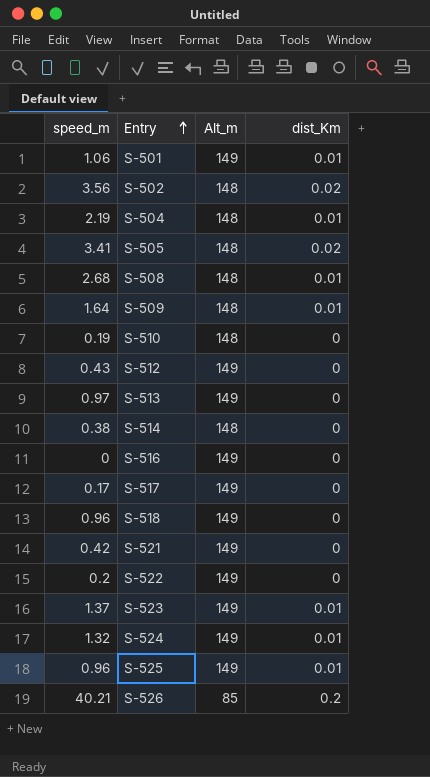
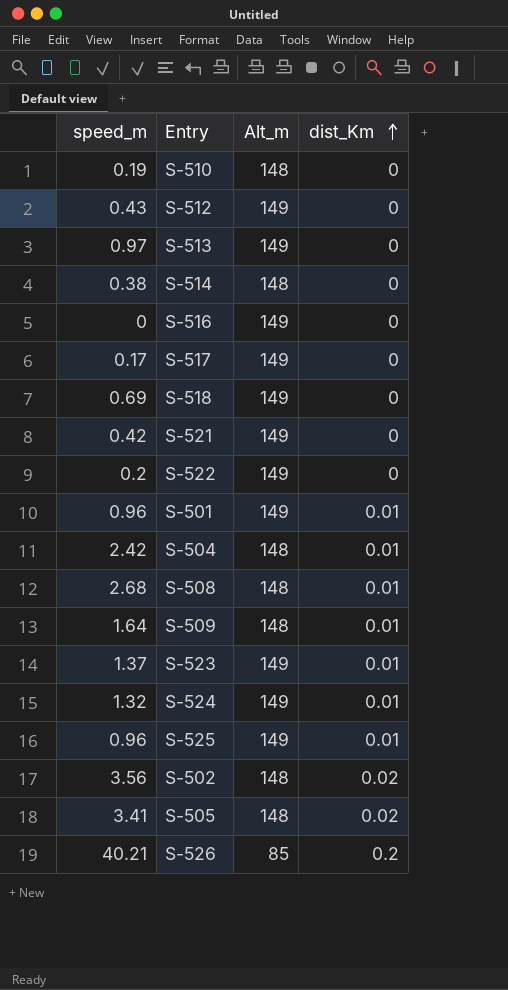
row order: Entry ascending -> dist_Km ascending
S-518 | speed_m: 0.96 -> 0.69
S-501 | speed_m: 1.06 -> 0.96
S-504 | speed_m: 2.19 -> 2.42

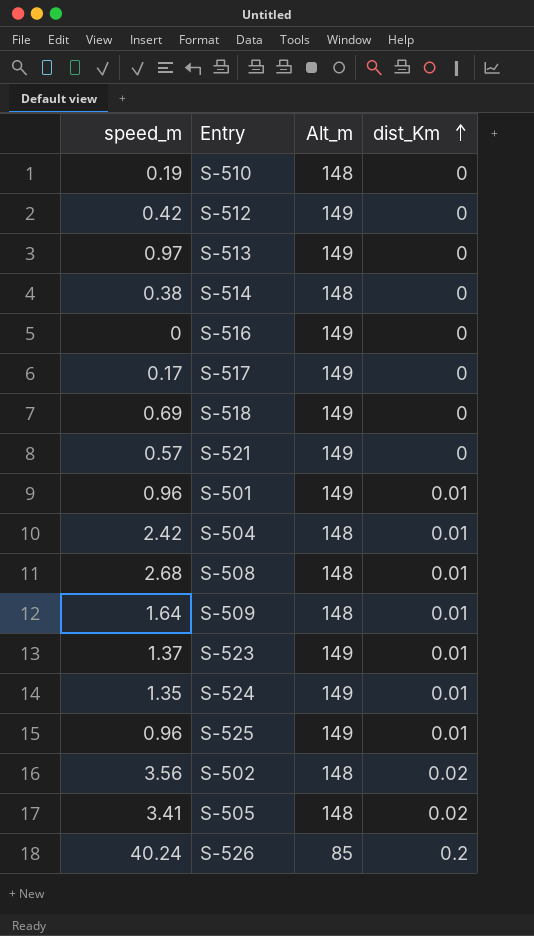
row S-522: 0.2 | 149 | 0 -> none
S-512 | speed_m: 0.43 -> 0.42
S-521 | speed_m: 0.42 -> 0.57
S-524 | speed_m: 1.32 -> 1.35
S-526 | speed_m: 40.21 -> 40.24

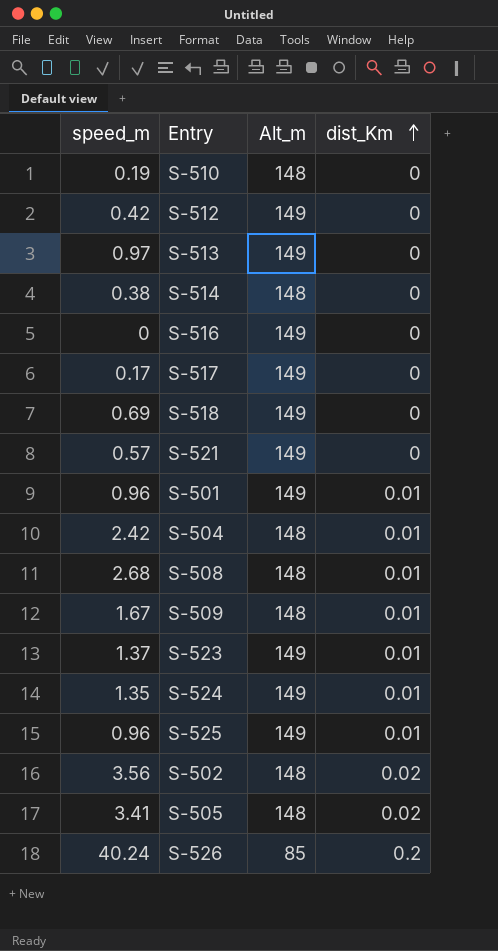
S-509 | speed_m: 1.64 -> 1.67

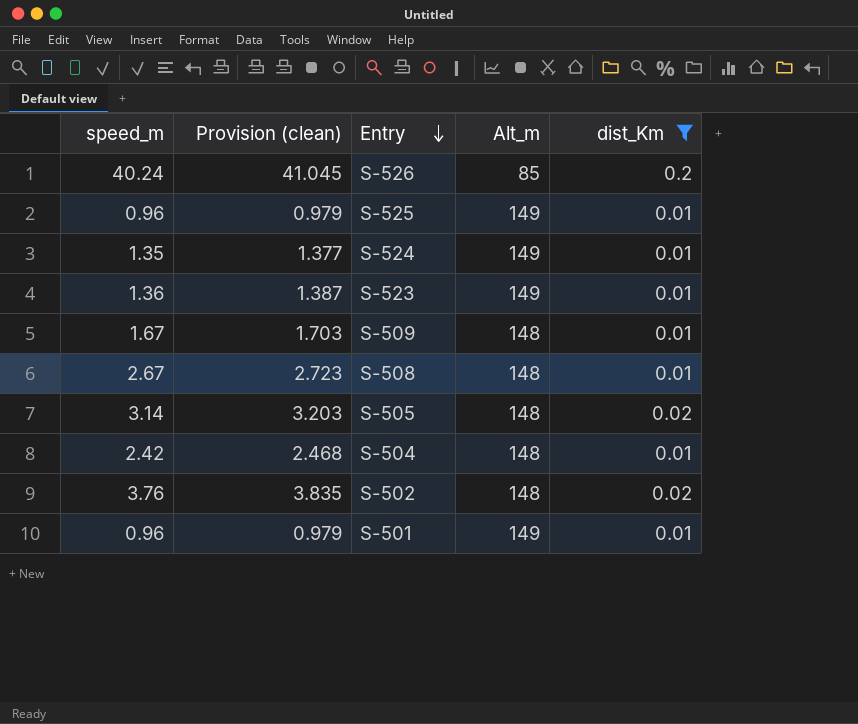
filter: none -> dist_Km != 0
row order: dist_Km ascending -> Entry descending
column Provision (clean) | formula: none -> [speed_m] * 1.02
S-523 | speed_m: 1.37 -> 1.36
S-508 | speed_m: 2.68 -> 2.67
S-505 | speed_m: 3.41 -> 3.14
S-502 | speed_m: 3.56 -> 3.76

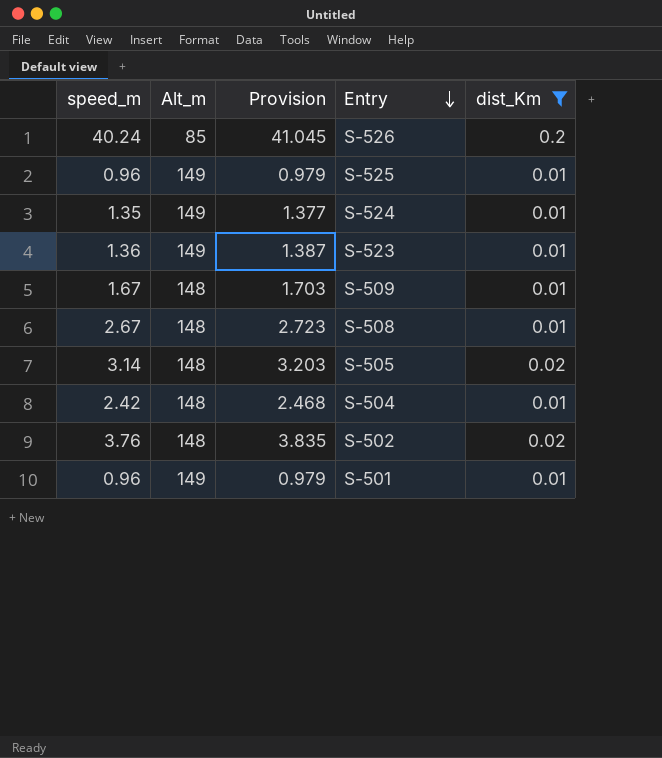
column Alt_m | position: 4 -> 2
column name: Provision (clean) -> Provision

